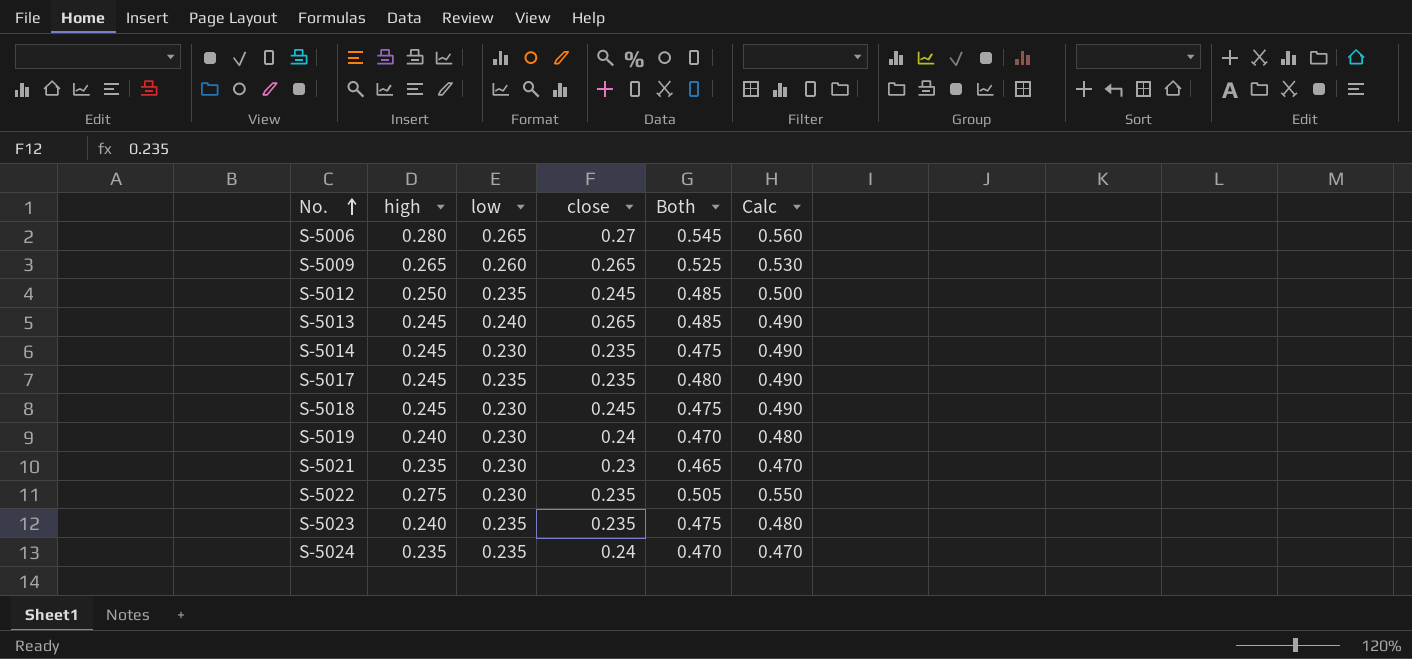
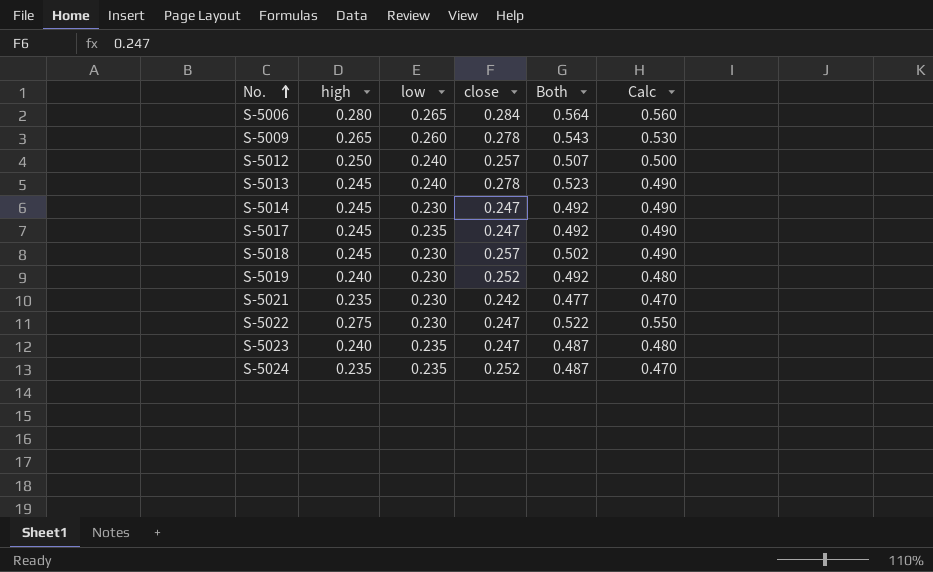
column Both | formula: [high] + [low] -> [high] + [close]
S-5006 | close: 0.27 -> 0.284
S-5009 | close: 0.265 -> 0.278
S-5012 | low: 0.235 -> 0.240
S-5012 | close: 0.245 -> 0.257
S-5013 | close: 0.265 -> 0.278
S-5014 | close: 0.235 -> 0.247
S-5017 | close: 0.235 -> 0.247
S-5018 | close: 0.245 -> 0.257
S-5019 | close: 0.24 -> 0.252
S-5021 | close: 0.23 -> 0.242
S-5022 | close: 0.235 -> 0.247
S-5023 | close: 0.235 -> 0.247
S-5024 | close: 0.24 -> 0.252

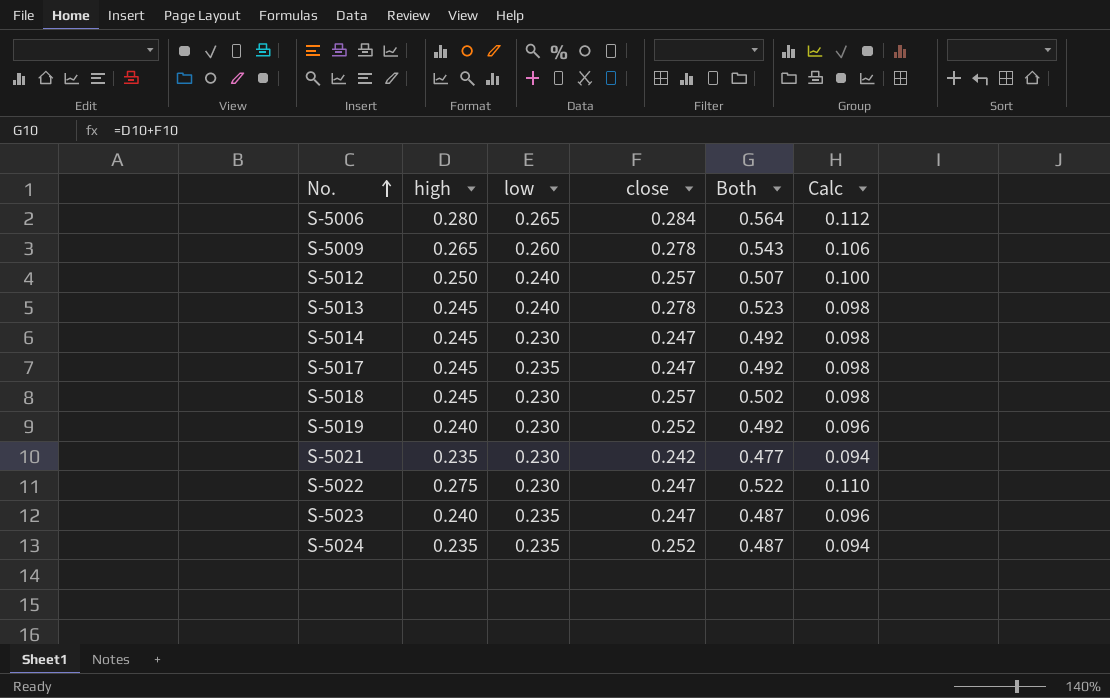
column Calc | formula: [high] * 2 -> [high] * 0.4

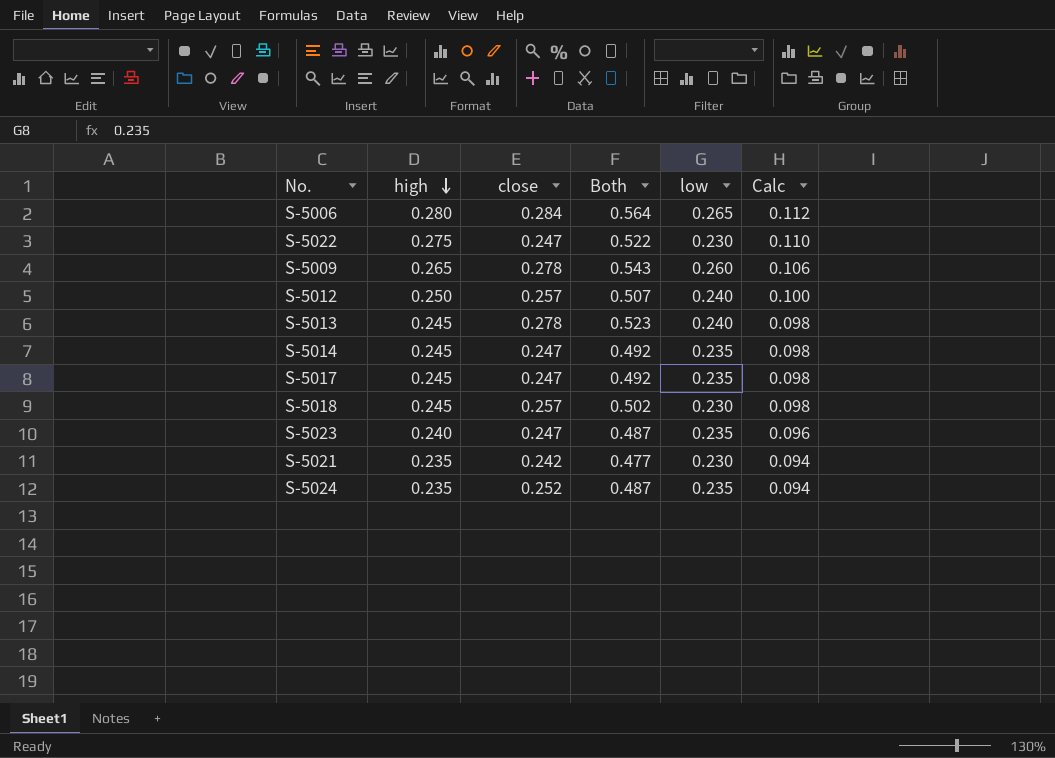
row order: No. ascending -> high descending
column low | position: 3 -> 5
row S-5019: 0.240 | 0.230 | 0.252 | 0.492 | 0.096 -> none
S-5014 | low: 0.230 -> 0.235

